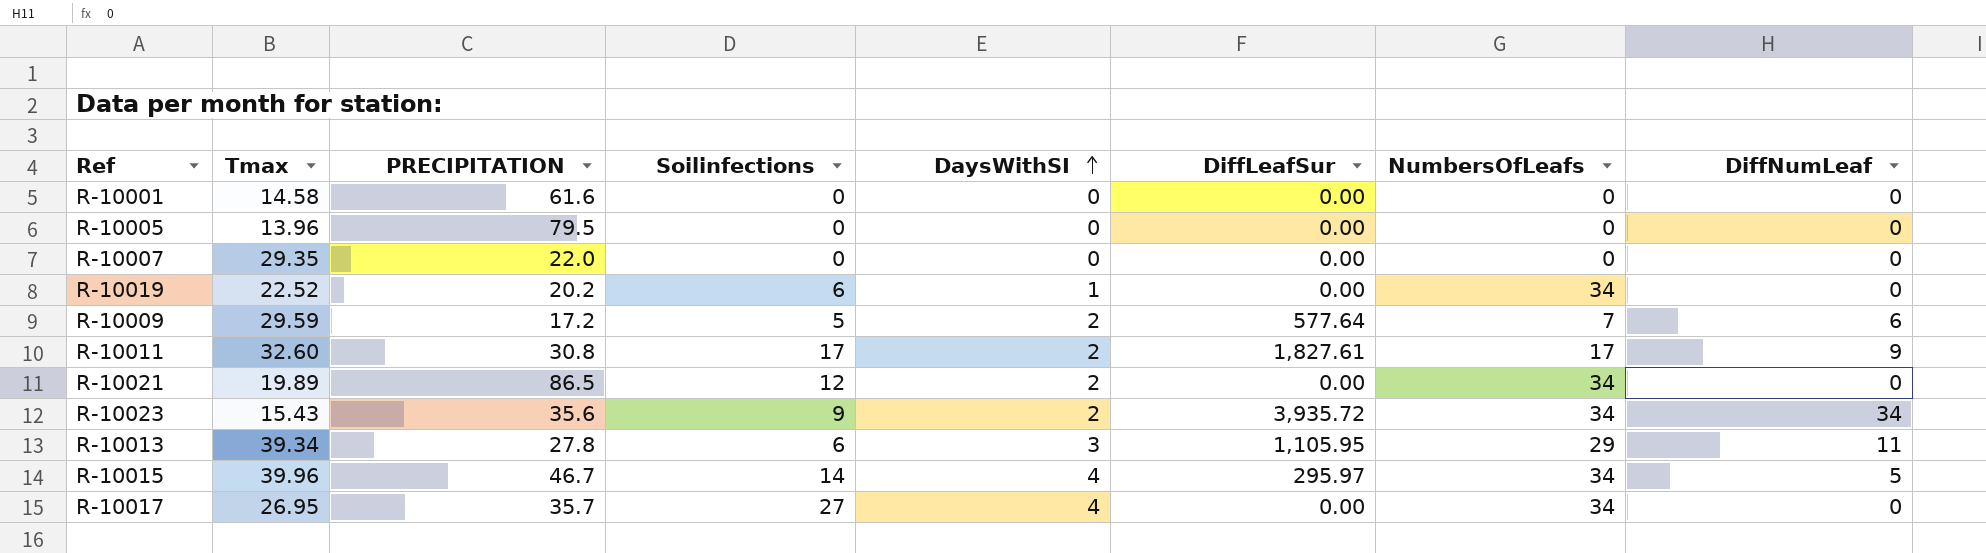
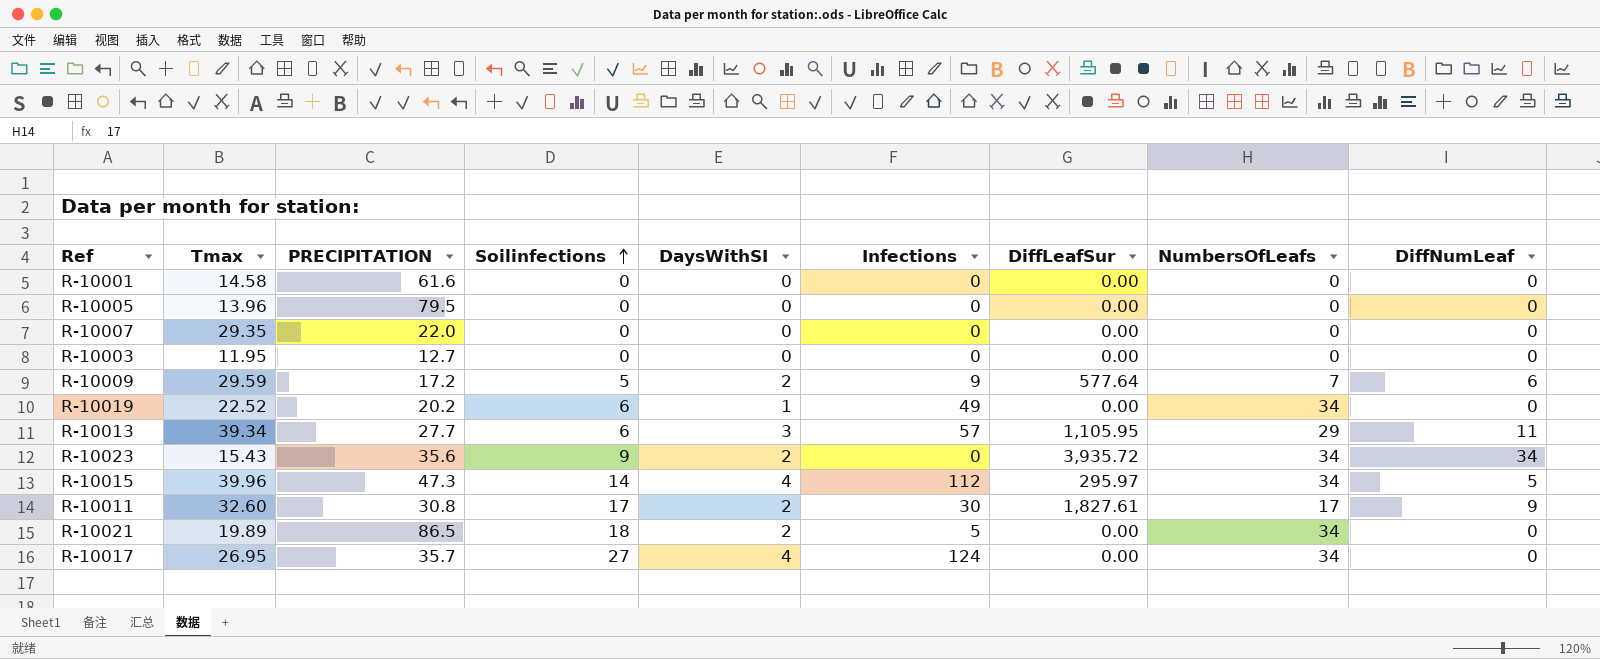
row order: DaysWithSI ascending -> Soilinfections ascending
column Infections | position: none -> 6
row R-10003: none -> 11.95 | 12.7 | 0 | 0 | 0 | 0.00 | 0 | 0
R-10013 | PRECIPITATION: 27.8 -> 27.7
R-10015 | PRECIPITATION: 46.7 -> 47.3
R-10021 | Soilinfections: 12 -> 18

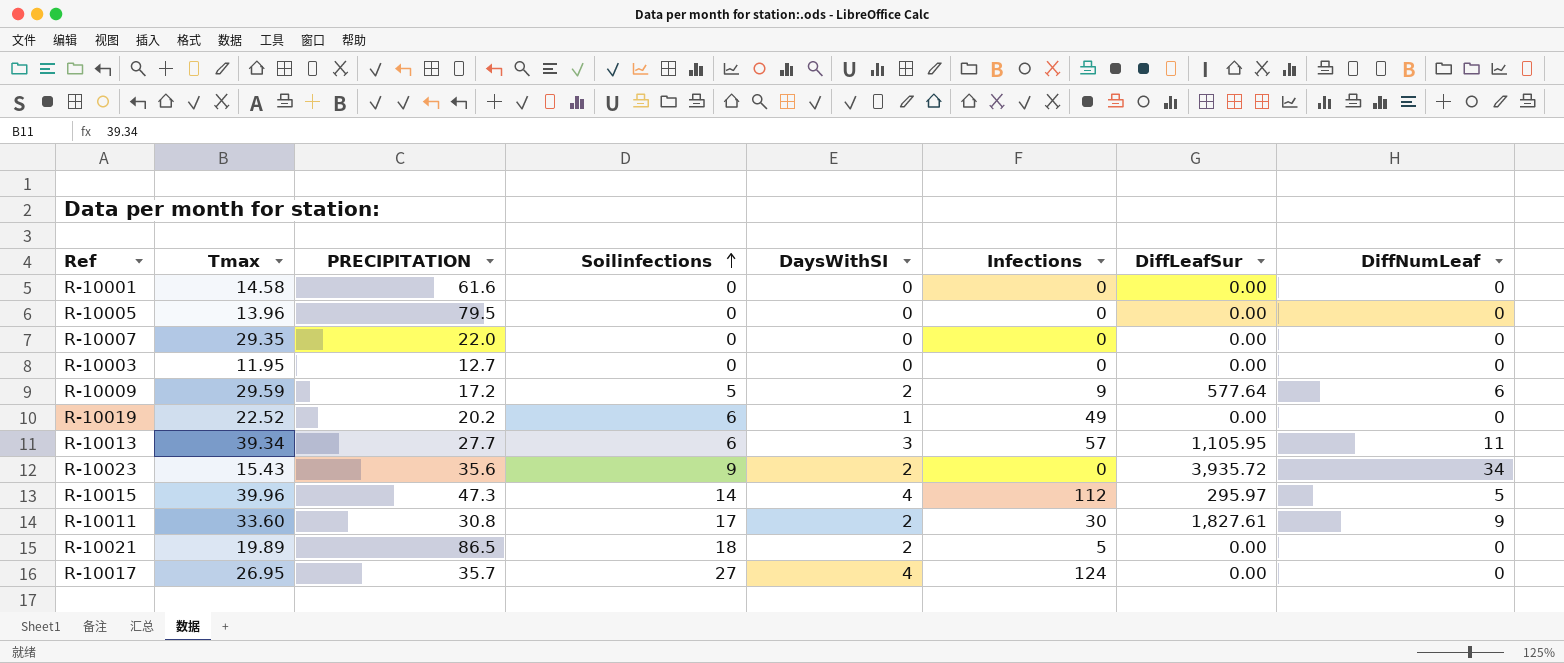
column NumbersOfLeafs | position: 8 -> none
R-10011 | Tmax: 32.60 -> 33.60

